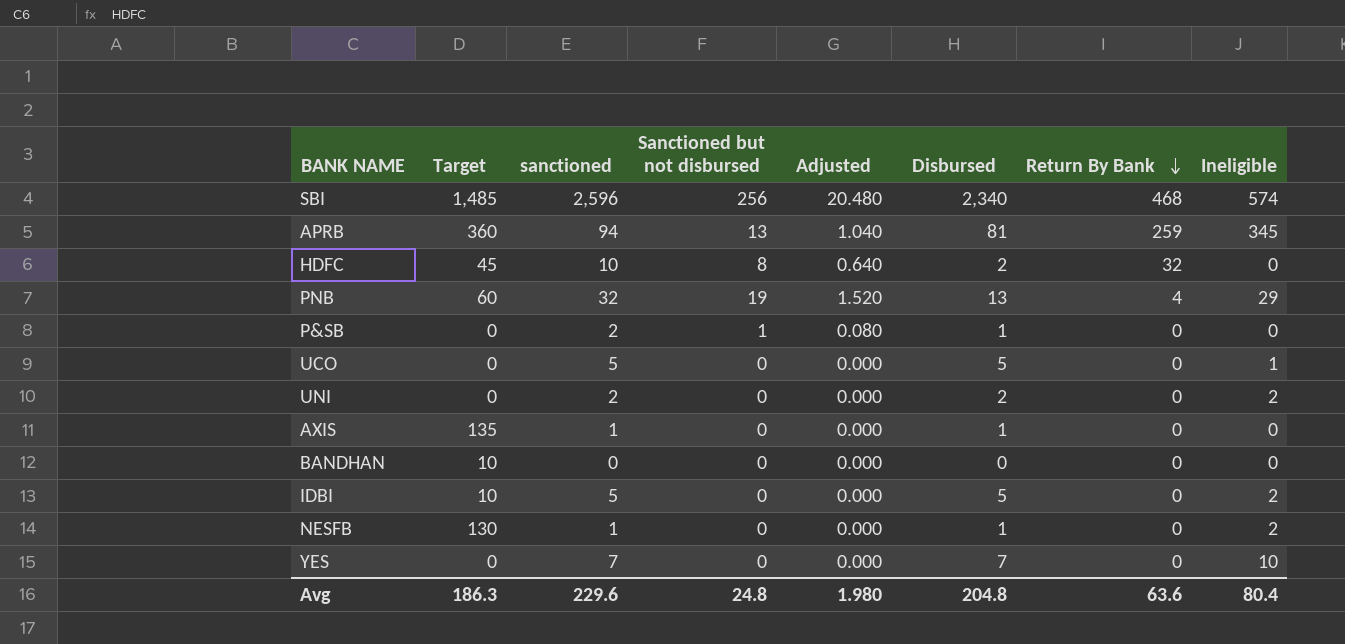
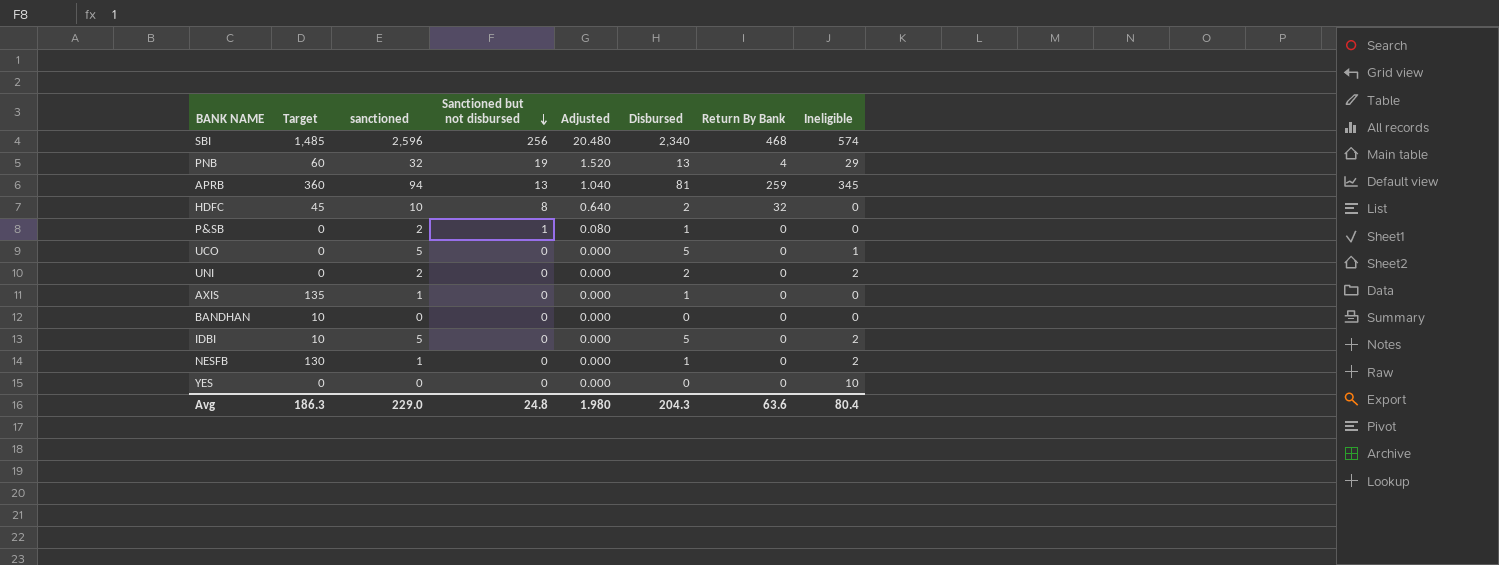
row order: Return By Bank descending -> Sanctioned but not disbursed descending
YES | sanctioned: 7 -> 0
YES | Disbursed: 7 -> 0
Avg | sanctioned: 229.6 -> 229.0
Avg | Disbursed: 204.8 -> 204.3

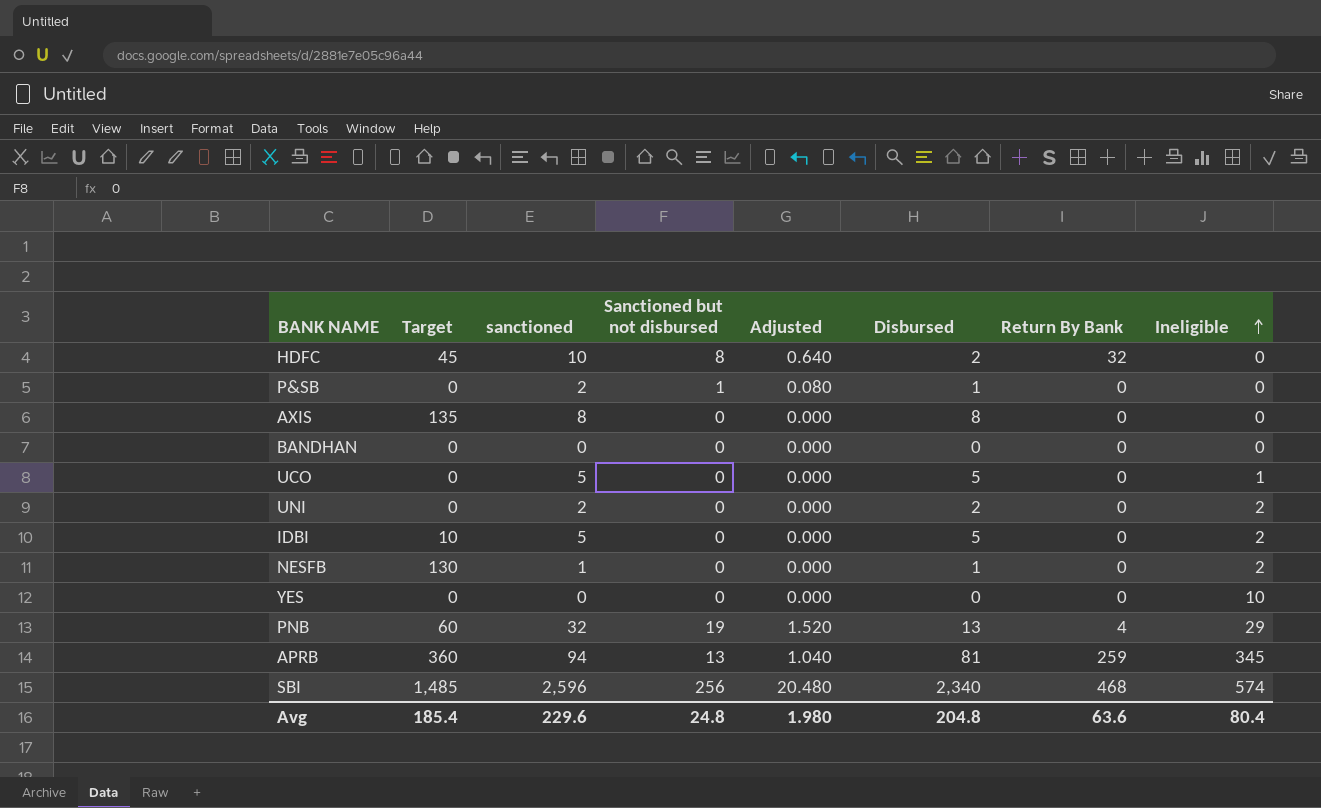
row order: Sanctioned but not disbursed descending -> Ineligible ascending
AXIS | sanctioned: 1 -> 8
AXIS | Disbursed: 1 -> 8
BANDHAN | Target: 10 -> 0
Avg | Target: 186.3 -> 185.4
Avg | sanctioned: 229.0 -> 229.6
Avg | Disbursed: 204.3 -> 204.8

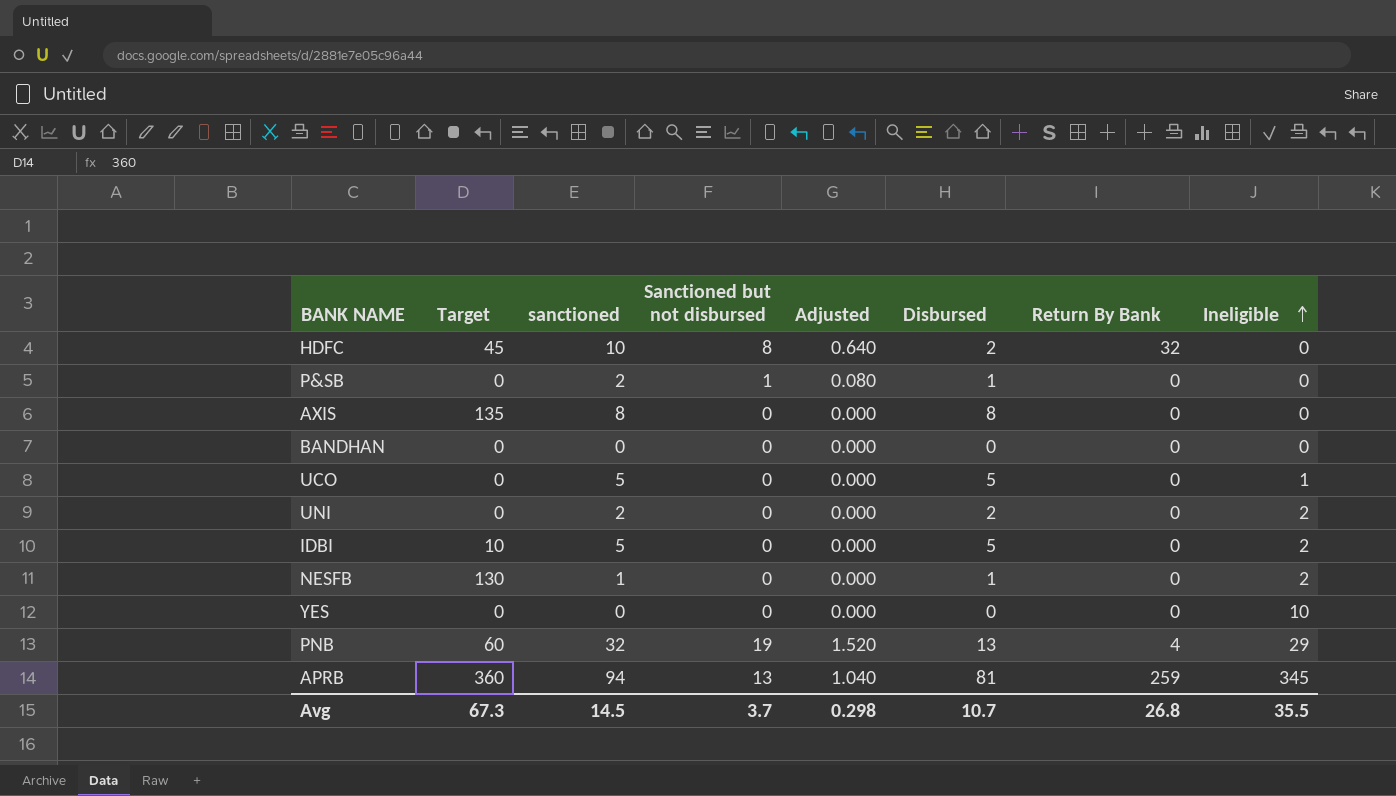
row SBI: 1,485 | 2,596 | 256 | 20.480 | 2,340 | 468 | 574 -> none
Avg | Target: 185.4 -> 67.3
Avg | sanctioned: 229.6 -> 14.5
Avg | Sanctioned but not disbursed: 24.8 -> 3.7
Avg | Adjusted: 1.980 -> 0.298
Avg | Disbursed: 204.8 -> 10.7
Avg | Return By Bank: 63.6 -> 26.8
Avg | Ineligible: 80.4 -> 35.5

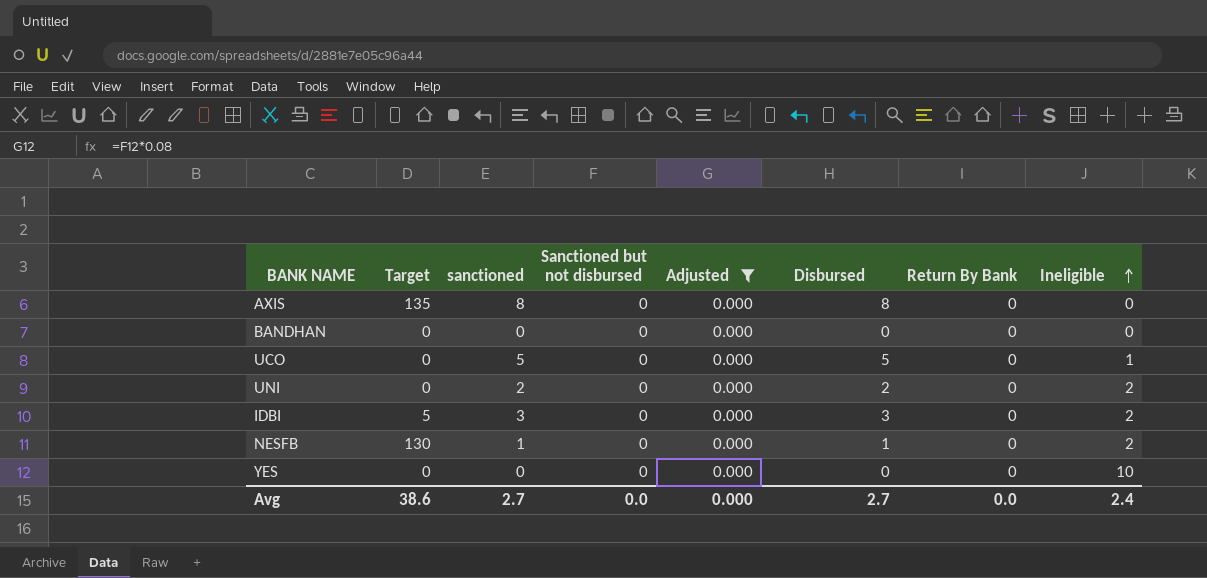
filter: none -> Adjusted = 0.000
IDBI | Target: 10 -> 5
IDBI | sanctioned: 5 -> 3
IDBI | Disbursed: 5 -> 3
Avg | Target: 67.3 -> 38.6
Avg | sanctioned: 14.5 -> 2.7
Avg | Sanctioned but not disbursed: 3.7 -> 0.0
Avg | Adjusted: 0.298 -> 0.000
Avg | Disbursed: 10.7 -> 2.7
Avg | Return By Bank: 26.8 -> 0.0
Avg | Ineligible: 35.5 -> 2.4

